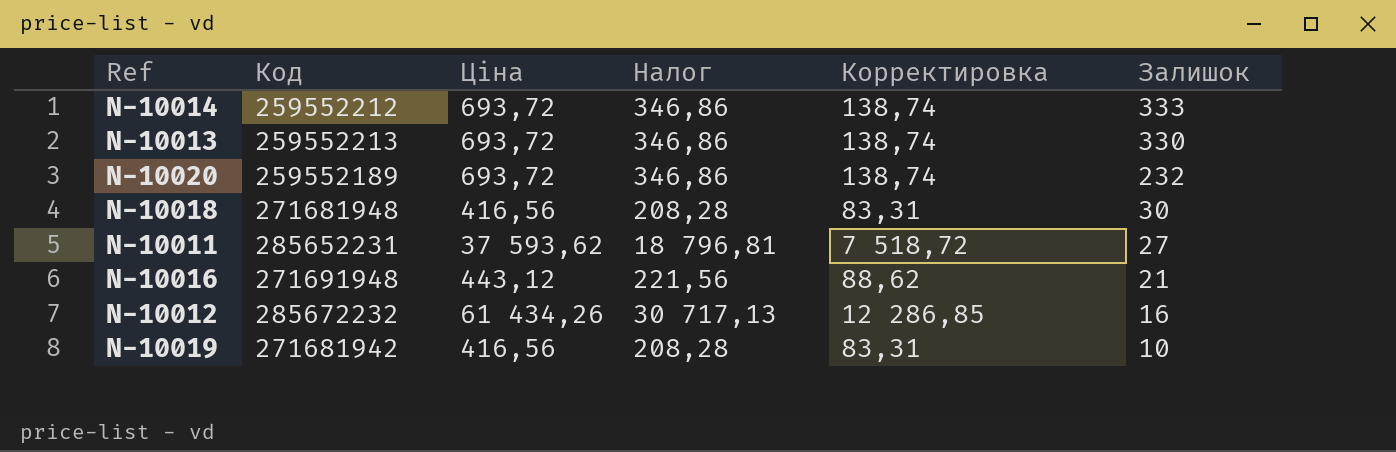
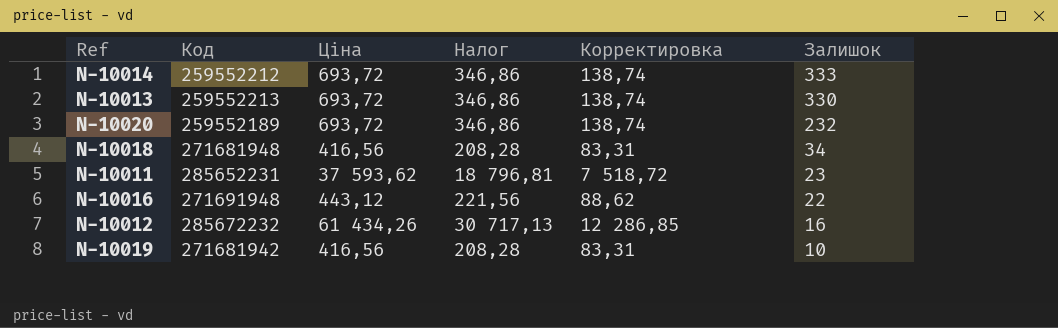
N-10018 | Залишок: 30 -> 34
N-10011 | Залишок: 27 -> 23
N-10016 | Залишок: 21 -> 22

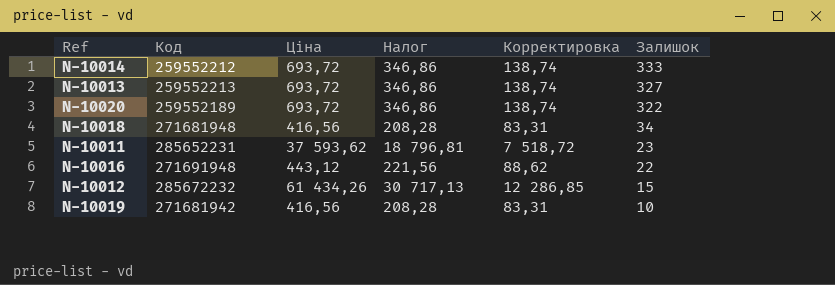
N-10013 | Залишок: 330 -> 327
N-10020 | Залишок: 232 -> 322
N-10012 | Залишок: 16 -> 15

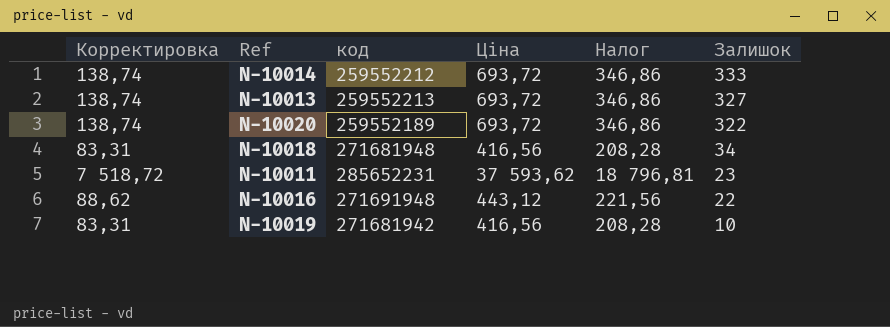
column Корректировка | position: 5 -> 1
column name: Код -> код
row N-10012: 285672232 | 61 434,26 | 30 717,13 | 12 286,85 | 15 -> none

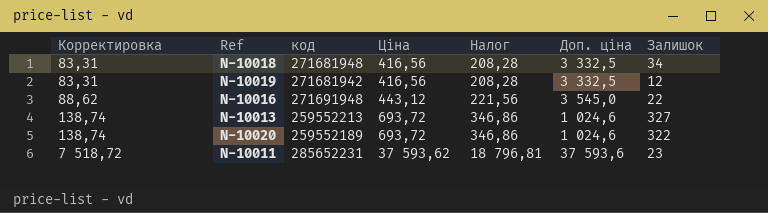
row order: Залишок descending -> Корректировка ascending
column Доп. ціна | position: none -> 6
row N-10014: 138,74 | 259552212 | 693,72 | 346,86 | 333 -> none
N-10019 | Залишок: 10 -> 12

